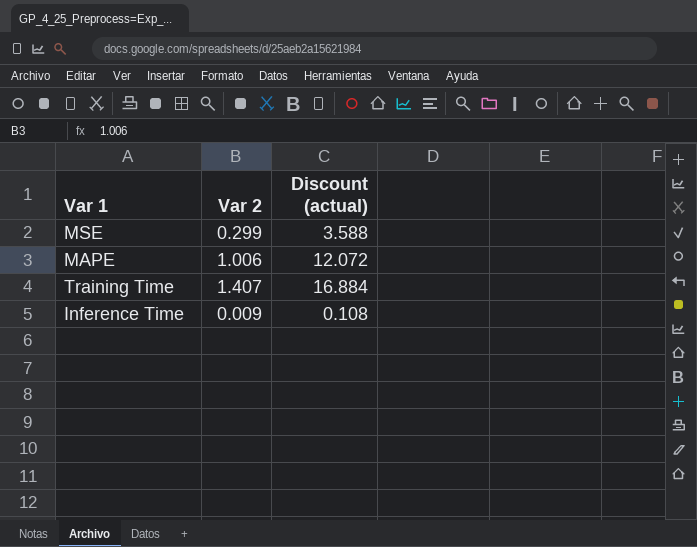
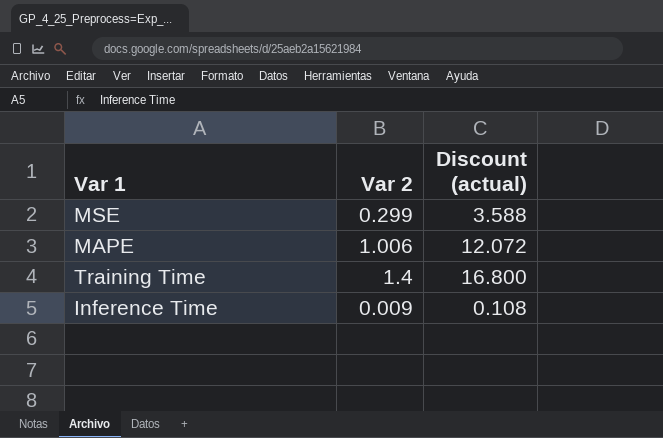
Training Time | Var 2: 1.407 -> 1.4
Training Time | Discount (actual): 16.884 -> 16.800

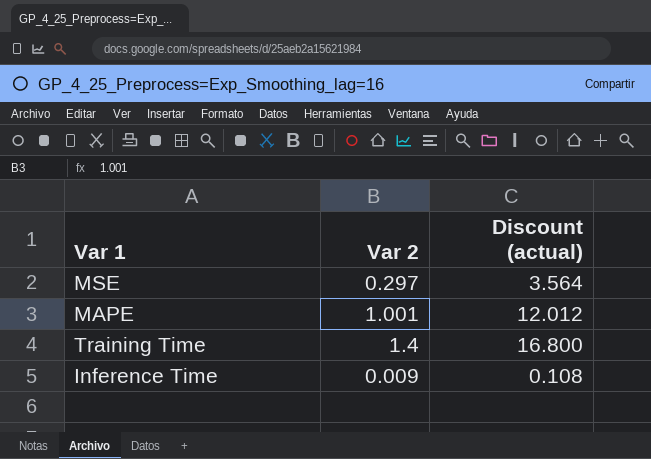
MSE | Var 2: 0.299 -> 0.297
MSE | Discount (actual): 3.588 -> 3.564
MAPE | Var 2: 1.006 -> 1.001
MAPE | Discount (actual): 12.072 -> 12.012

